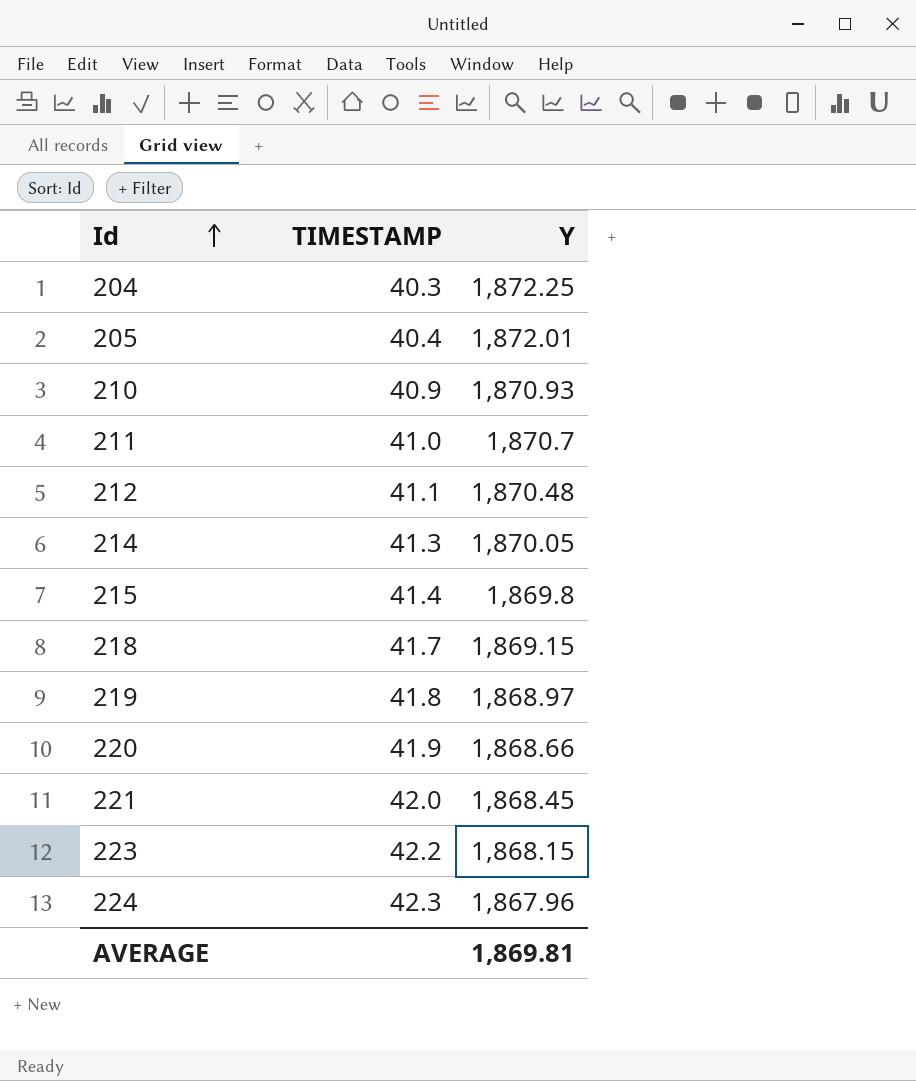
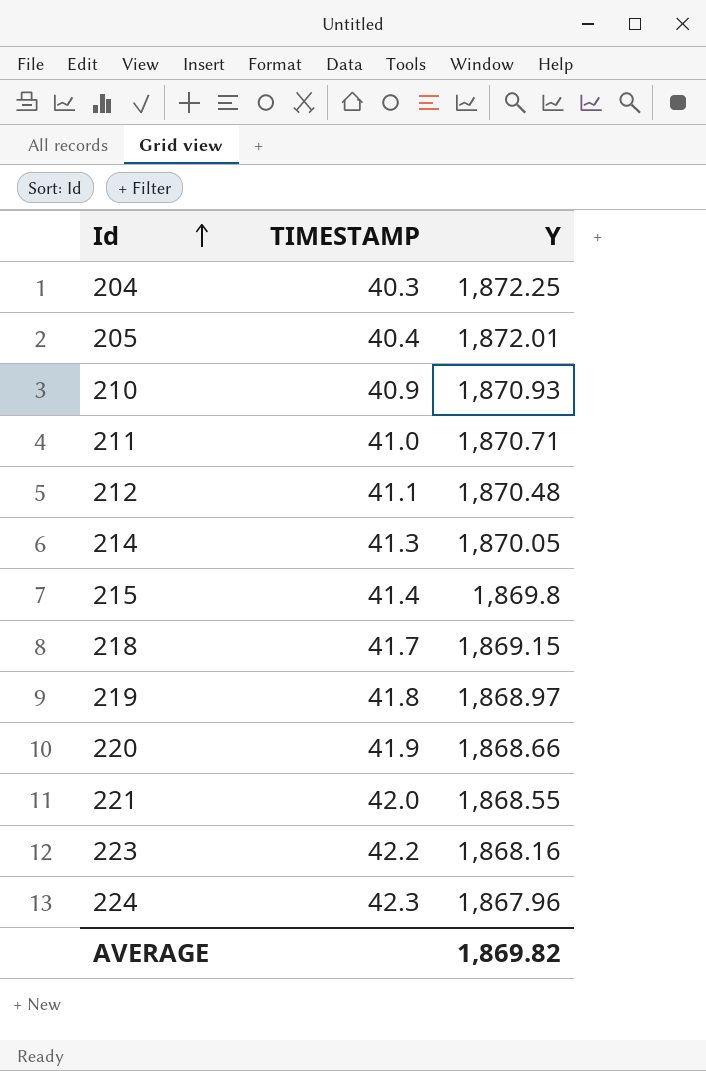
211 | Y: 1,870.7 -> 1,870.71
221 | Y: 1,868.45 -> 1,868.55
223 | Y: 1,868.15 -> 1,868.16
AVERAGE | Y: 1,869.81 -> 1,869.82

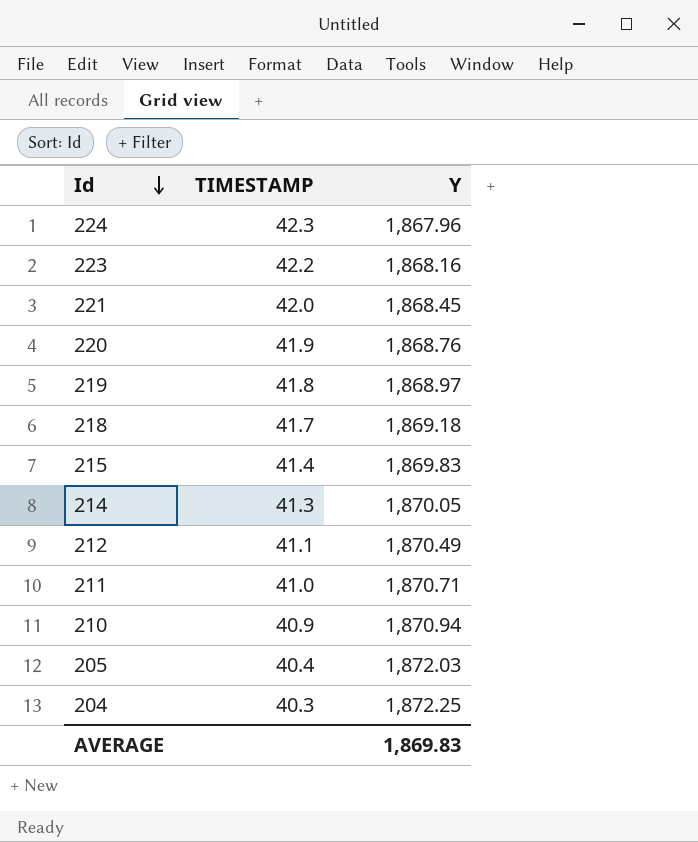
row order: Id ascending -> Id descending
221 | Y: 1,868.55 -> 1,868.45
220 | Y: 1,868.66 -> 1,868.76
218 | Y: 1,869.15 -> 1,869.18
215 | Y: 1,869.8 -> 1,869.83
212 | Y: 1,870.48 -> 1,870.49
210 | Y: 1,870.93 -> 1,870.94
205 | Y: 1,872.01 -> 1,872.03
AVERAGE | Y: 1,869.82 -> 1,869.83

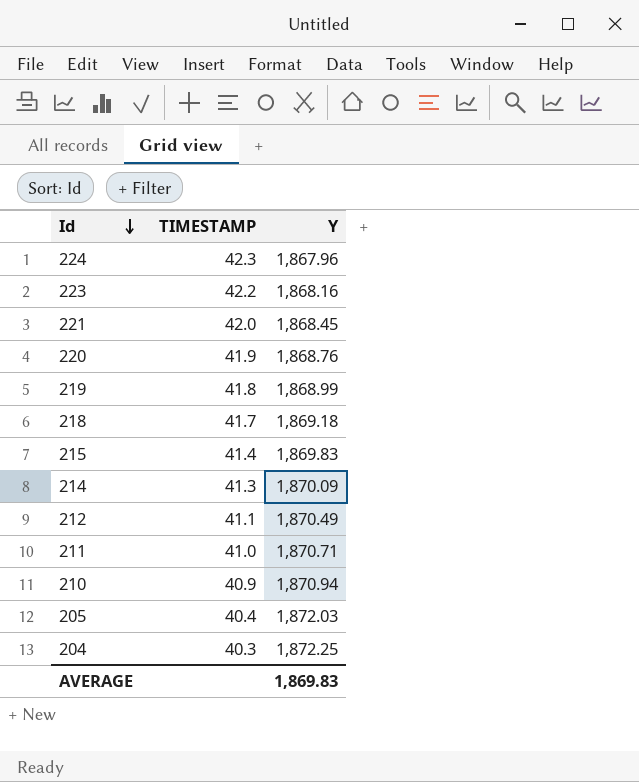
219 | Y: 1,868.97 -> 1,868.99
214 | Y: 1,870.05 -> 1,870.09

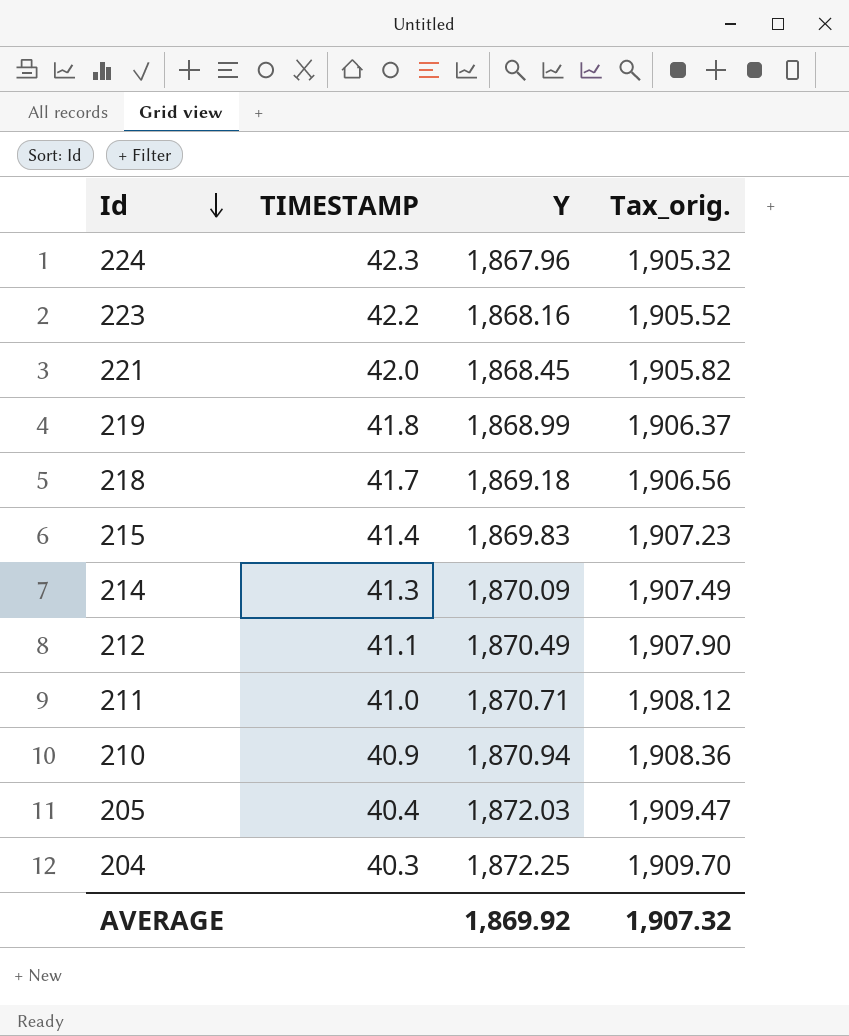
column Tax_orig. | formula: none -> [Y] * 1.02
row 220: 41.9 | 1,868.76 -> none
AVERAGE | Y: 1,869.83 -> 1,869.92

